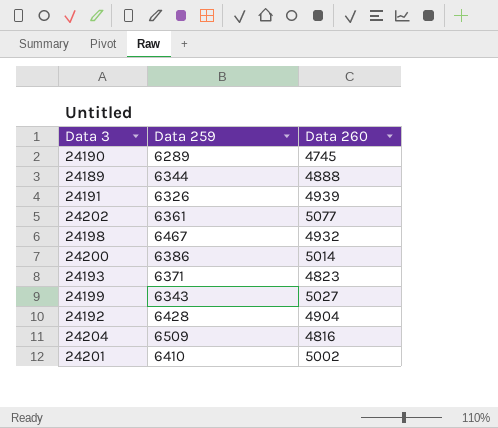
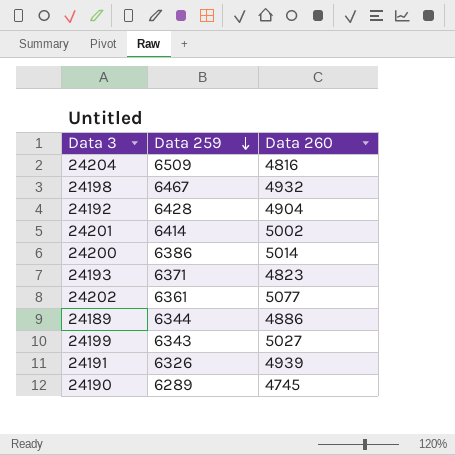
row order: none -> Data 259 descending
24201 | Data 259: 6410 -> 6414
24189 | Data 260: 4888 -> 4886

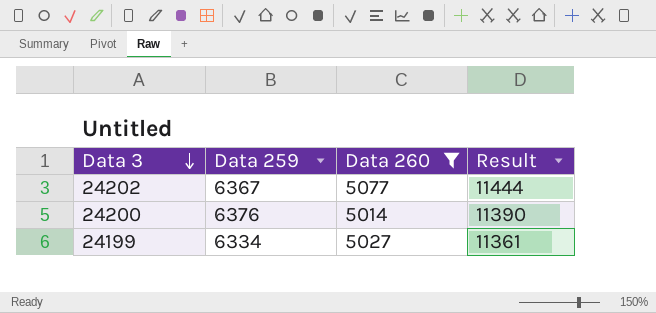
filter: none -> Data 260 >= 5014
row order: Data 259 descending -> Data 3 descending
column Result | formula: none -> [Data 259] + [Data 260]
24202 | Data 259: 6361 -> 6367
24200 | Data 259: 6386 -> 6376
24199 | Data 259: 6343 -> 6334

